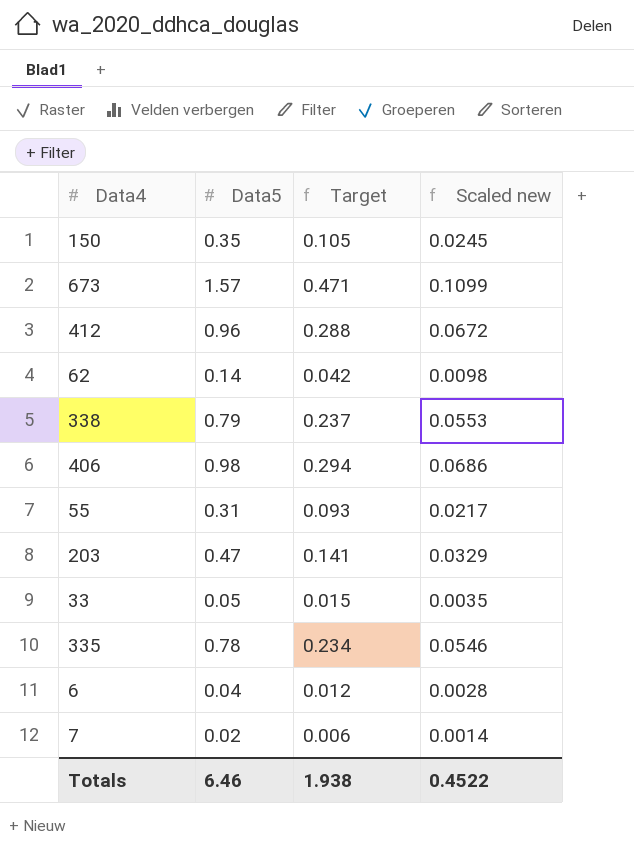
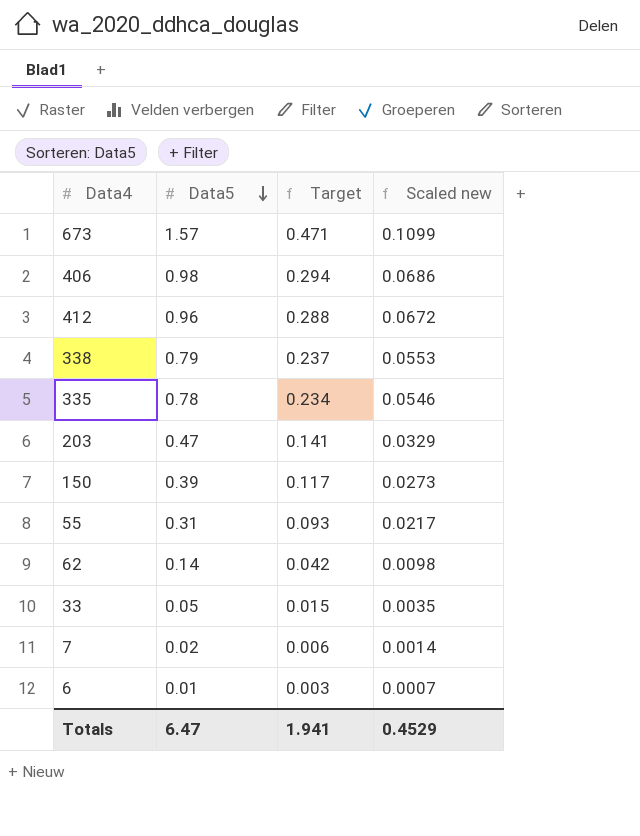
row order: none -> Data5 descending
150 | Data5: 0.35 -> 0.39
150 | Target: 0.105 -> 0.117
150 | Scaled new: 0.0245 -> 0.0273
6 | Data5: 0.04 -> 0.01
6 | Target: 0.012 -> 0.003
6 | Scaled new: 0.0028 -> 0.0007
Totals | Data5: 6.46 -> 6.47
Totals | Target: 1.938 -> 1.941
Totals | Scaled new: 0.4522 -> 0.4529

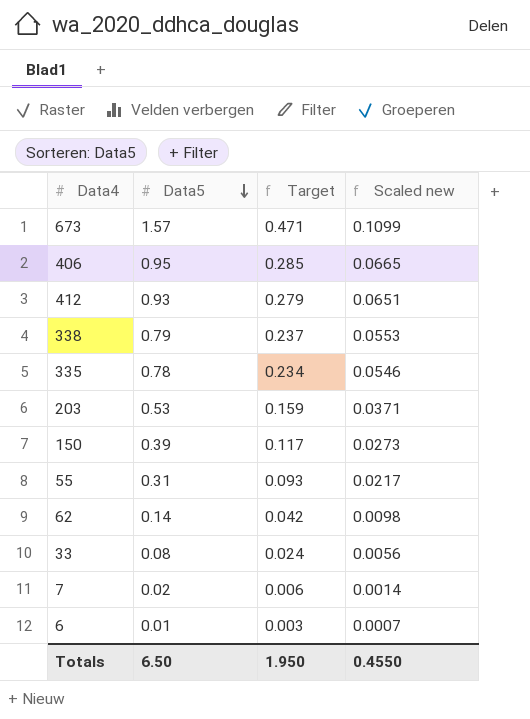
406 | Data5: 0.98 -> 0.95
406 | Target: 0.294 -> 0.285
406 | Scaled new: 0.0686 -> 0.0665
412 | Data5: 0.96 -> 0.93
412 | Target: 0.288 -> 0.279
412 | Scaled new: 0.0672 -> 0.0651
203 | Data5: 0.47 -> 0.53
203 | Target: 0.141 -> 0.159
203 | Scaled new: 0.0329 -> 0.0371
33 | Data5: 0.05 -> 0.08
33 | Target: 0.015 -> 0.024
33 | Scaled new: 0.0035 -> 0.0056
Totals | Data5: 6.47 -> 6.50
Totals | Target: 1.941 -> 1.950
Totals | Scaled new: 0.4529 -> 0.4550

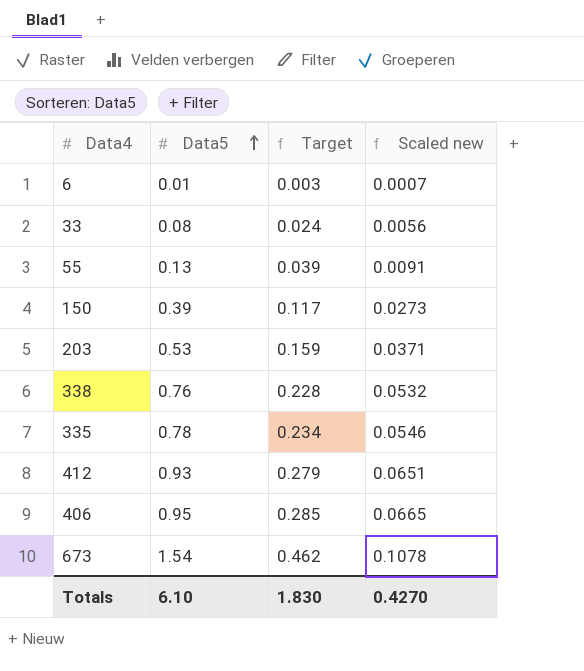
row order: Data5 descending -> Data5 ascending
row 62: 0.14 | 0.042 | 0.0098 -> none
row 7: 0.02 | 0.006 | 0.0014 -> none
55 | Data5: 0.31 -> 0.13
55 | Target: 0.093 -> 0.039
55 | Scaled new: 0.0217 -> 0.0091
338 | Data5: 0.79 -> 0.76
338 | Target: 0.237 -> 0.228
338 | Scaled new: 0.0553 -> 0.0532
673 | Data5: 1.57 -> 1.54
673 | Target: 0.471 -> 0.462
673 | Scaled new: 0.1099 -> 0.1078
Totals | Data5: 6.50 -> 6.10
Totals | Target: 1.950 -> 1.830
Totals | Scaled new: 0.4550 -> 0.4270

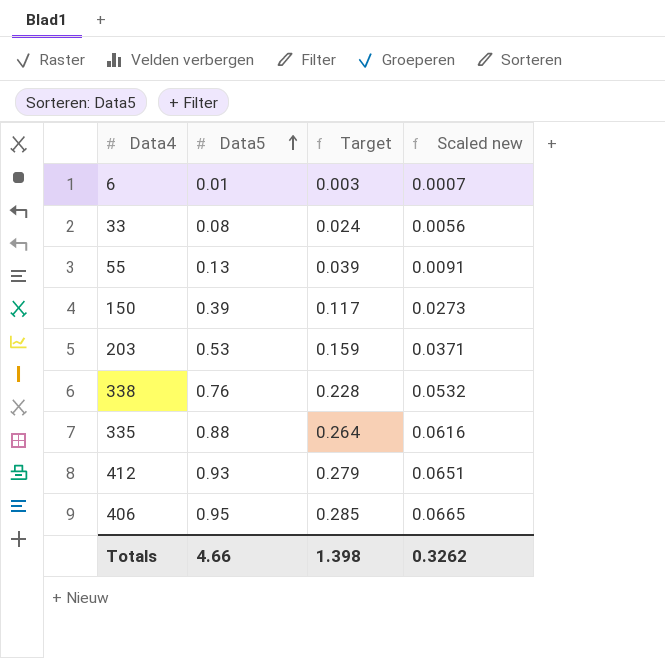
row 673: 1.54 | 0.462 | 0.1078 -> none
335 | Data5: 0.78 -> 0.88
335 | Target: 0.234 -> 0.264
335 | Scaled new: 0.0546 -> 0.0616
Totals | Data5: 6.10 -> 4.66
Totals | Target: 1.830 -> 1.398
Totals | Scaled new: 0.4270 -> 0.3262

